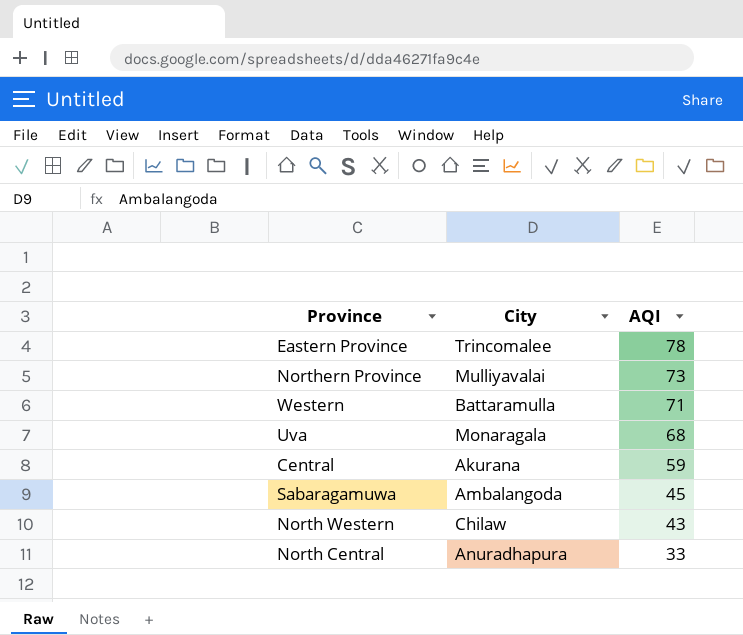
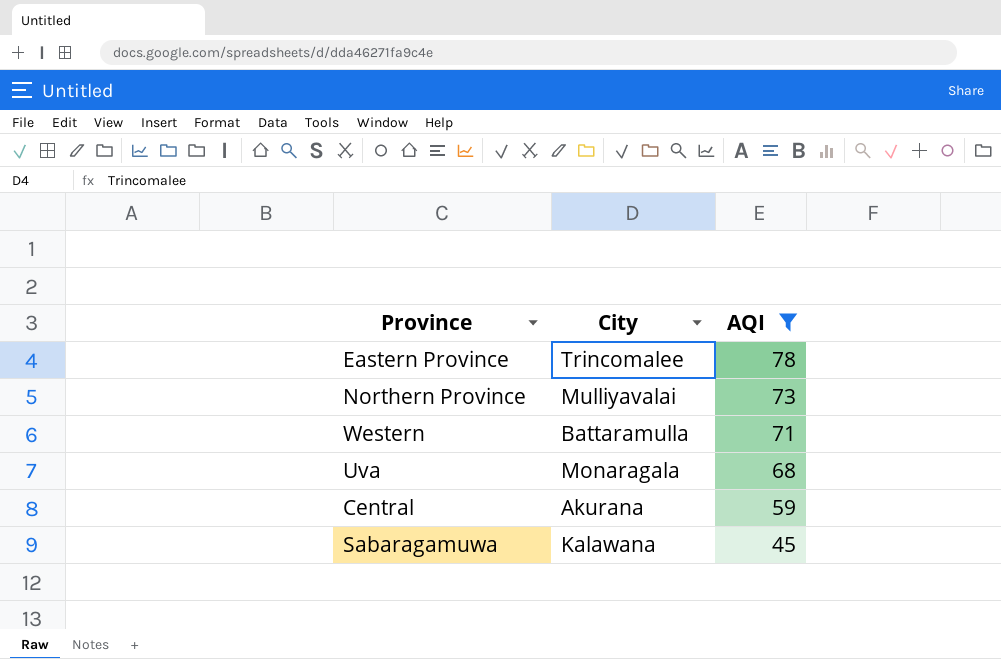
filter: none -> AQI >= 45
Sabaragamuwa | City: Ambalangoda -> Kalawana

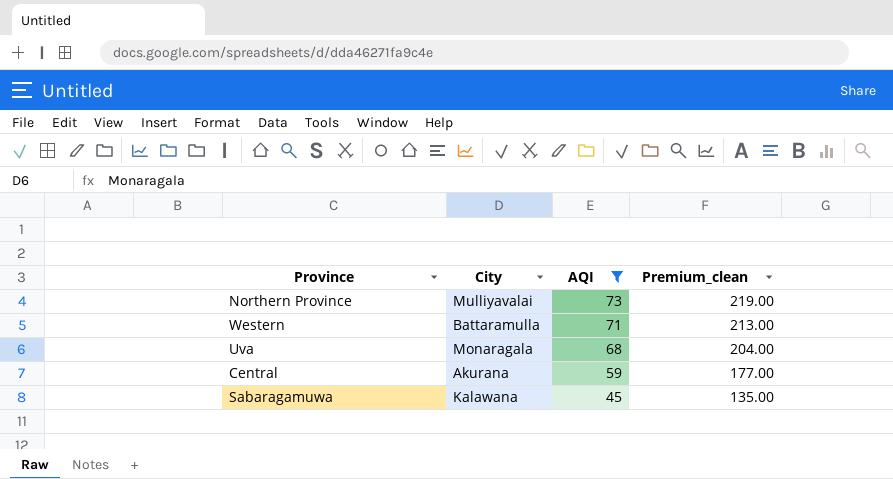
column Premium_clean | formula: none -> [AQI] * 3
row Eastern Province: Trincomalee | 78 -> none

